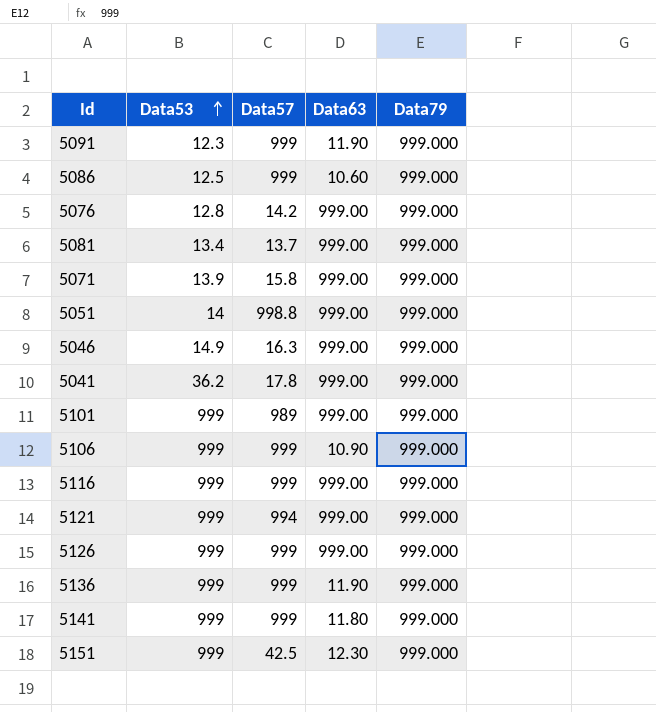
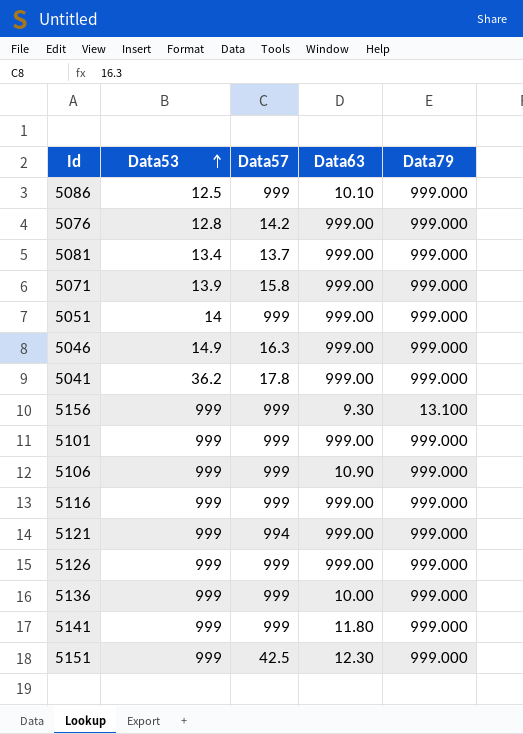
row 5091: 12.3 | 999 | 11.90 | 999.000 -> none
5086 | Data63: 10.60 -> 10.10
5051 | Data57: 998.8 -> 999
row 5156: none -> 999 | 999 | 9.30 | 13.100
5101 | Data57: 989 -> 999
5136 | Data63: 11.90 -> 10.00

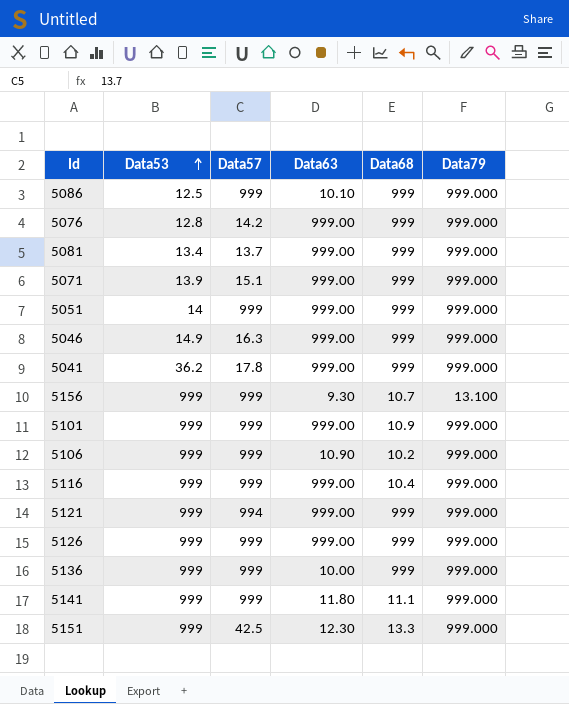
column Data68 | position: none -> 5
5071 | Data57: 15.8 -> 15.1

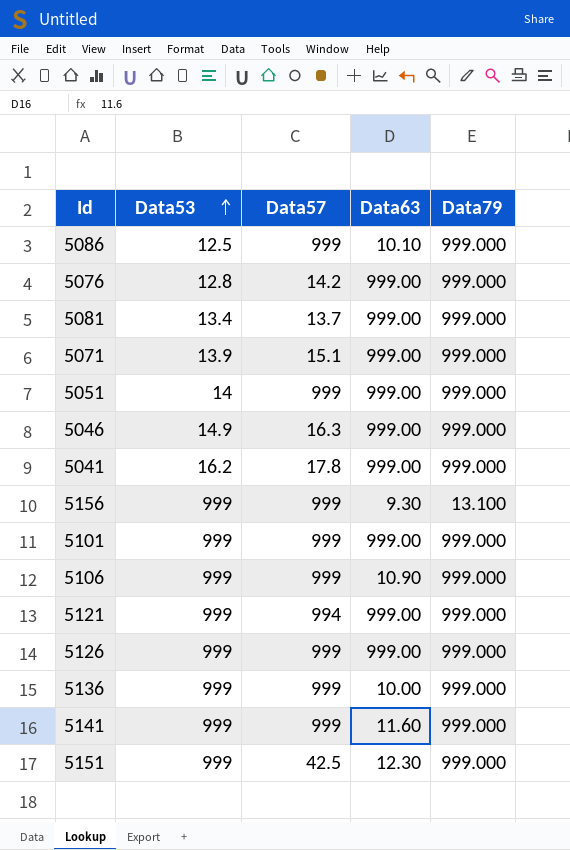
column Data68 | position: 5 -> none
row 5116: 999 | 999 | 999.00 | 10.4 | 999.000 -> none
5041 | Data53: 36.2 -> 16.2
5141 | Data63: 11.80 -> 11.60

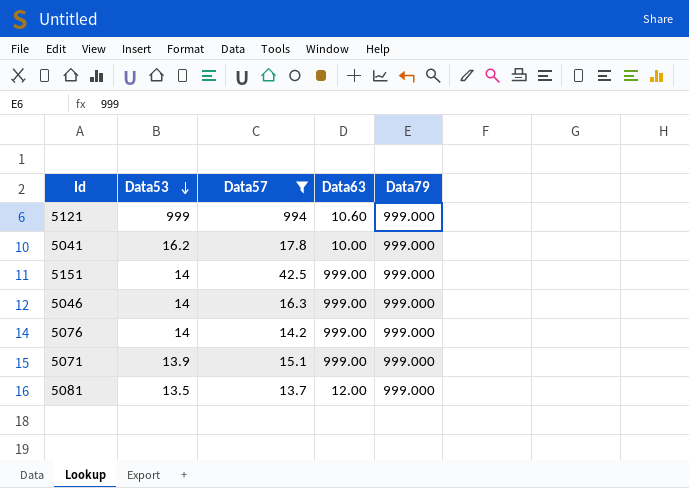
filter: none -> Data57 != 999
row order: Data53 ascending -> Data53 descending
5121 | Data63: 999.00 -> 10.60
5041 | Data63: 999.00 -> 10.00
5151 | Data53: 999 -> 14
5151 | Data63: 12.30 -> 999.00
5046 | Data53: 14.9 -> 14
5076 | Data53: 12.8 -> 14
5081 | Data53: 13.4 -> 13.5
5081 | Data63: 999.00 -> 12.00

